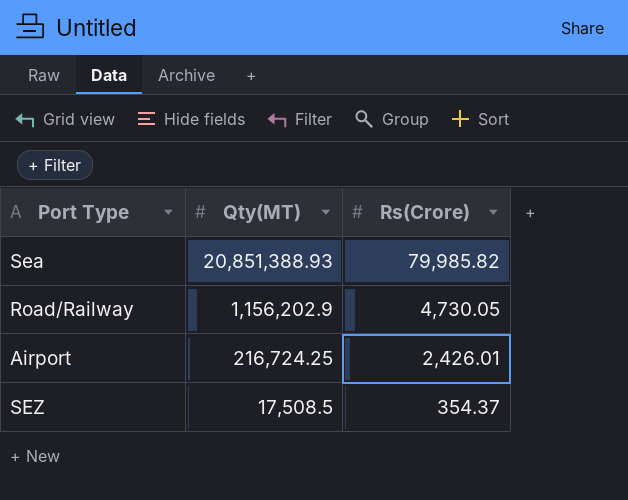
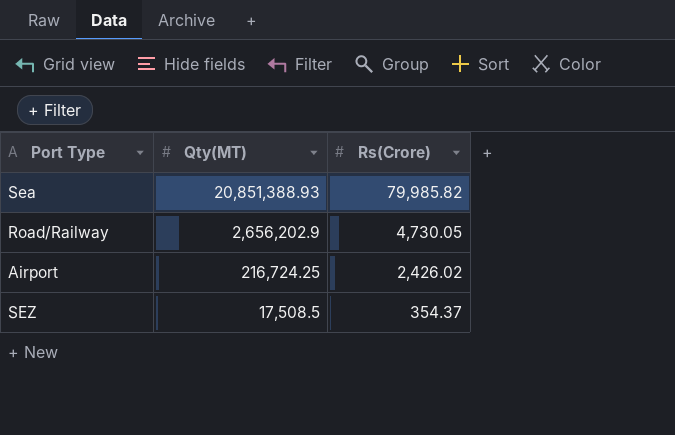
Road/Railway | Qty(MT): 1,156,202.9 -> 2,656,202.9
Airport | Rs(Crore): 2,426.01 -> 2,426.02

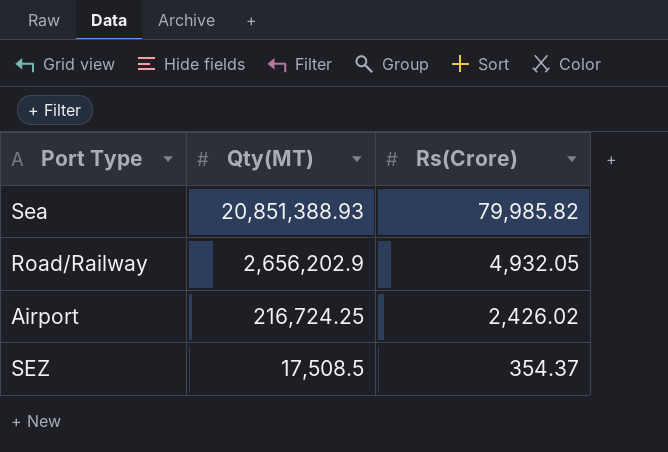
Road/Railway | Rs(Crore): 4,730.05 -> 4,932.05

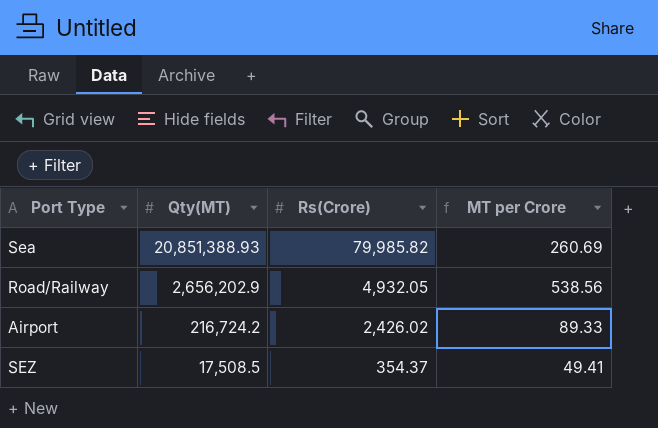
column MT per Crore | formula: none -> [Qty(MT)] / [Rs(Crore)]
Airport | Qty(MT): 216,724.25 -> 216,724.2

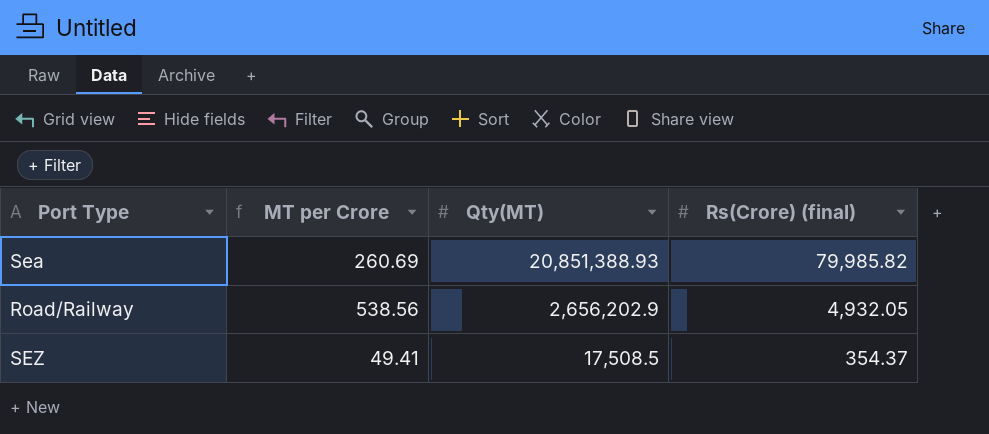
column MT per Crore | position: 4 -> 2
column name: Rs(Crore) -> Rs(Crore) (final)
row Airport: 216,724.2 | 2,426.02 | 89.33 -> none

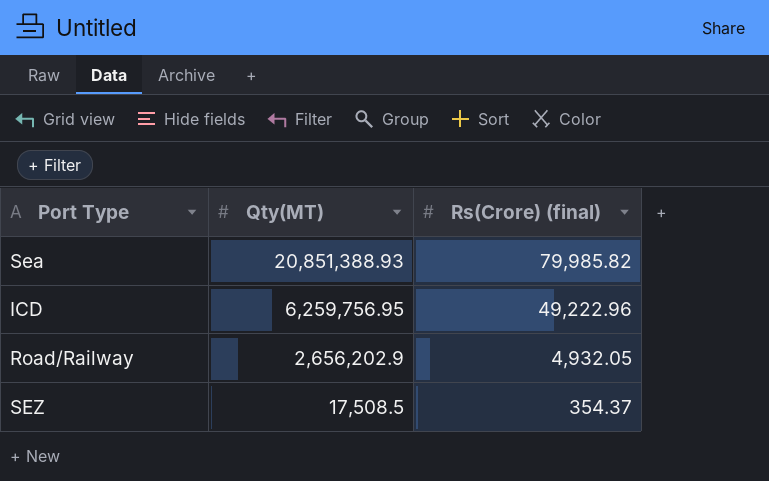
column MT per Crore | formula: [Qty(MT)] / [Rs(Crore) (final)] -> none
row ICD: none -> 6,259,756.95 | 49,222.96

